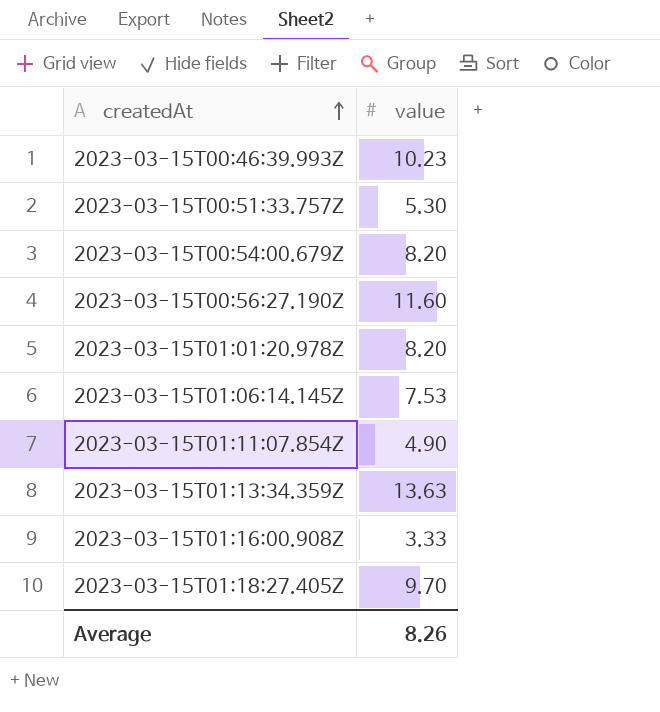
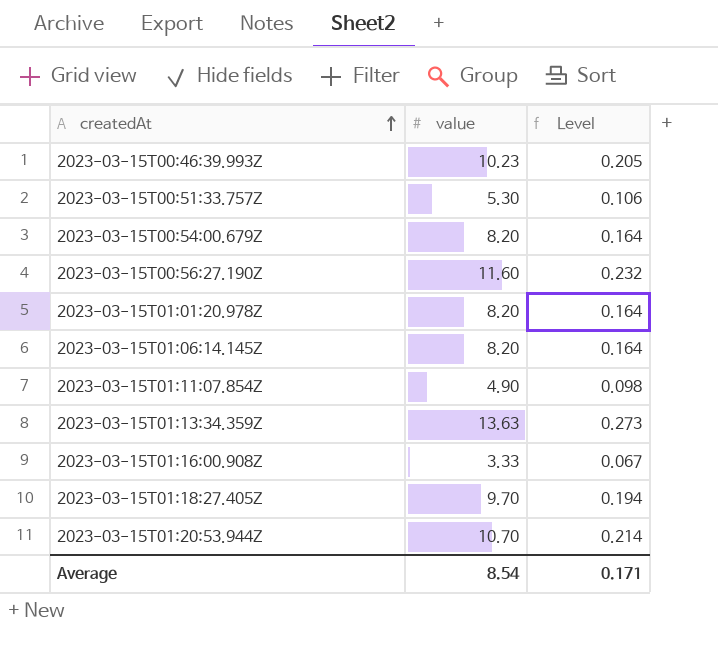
column Level | formula: none -> [value] * 0.02
2023-03-15T01:06:14.145Z | value: 7.53 -> 8.20
row 2023-03-15T01:20:53.944Z: none -> 10.70 | 0.214
Average | value: 8.26 -> 8.54

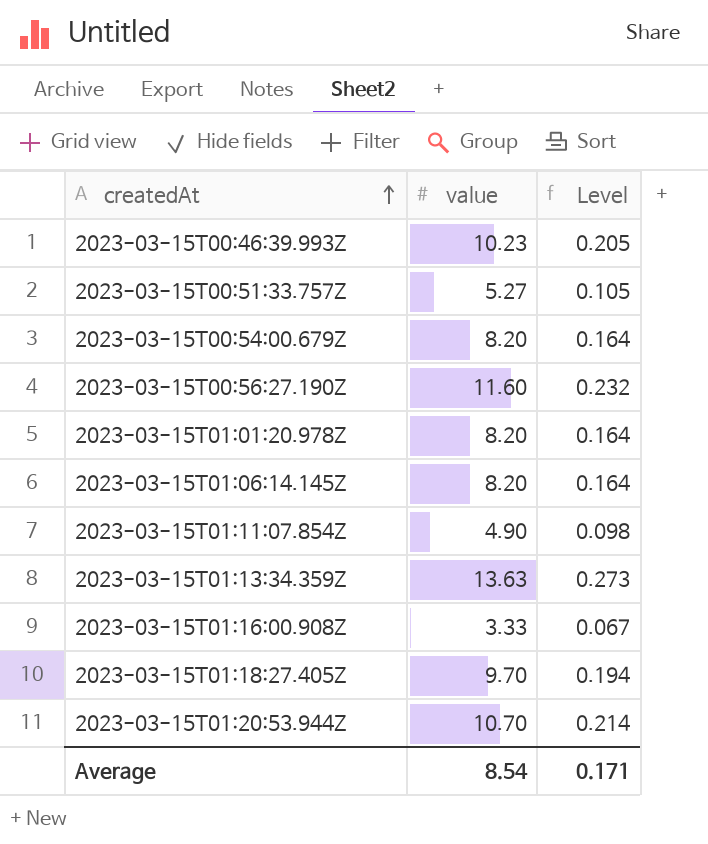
2023-03-15T00:51:33.757Z | value: 5.30 -> 5.27
2023-03-15T00:51:33.757Z | Level: 0.106 -> 0.105

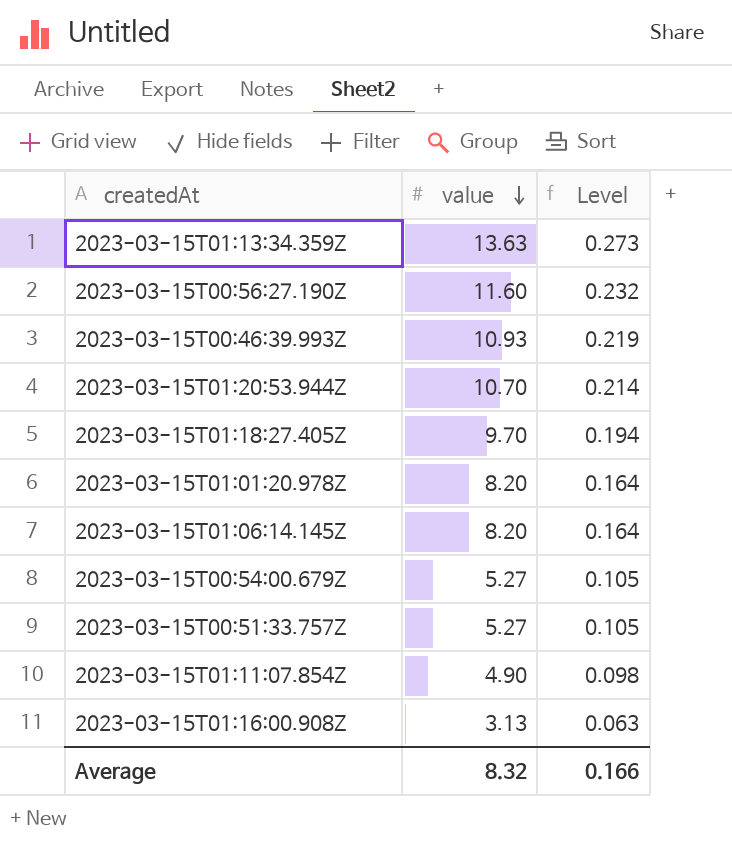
row order: createdAt ascending -> value descending
2023-03-15T00:46:39.993Z | value: 10.23 -> 10.93
2023-03-15T00:46:39.993Z | Level: 0.205 -> 0.219
2023-03-15T00:54:00.679Z | value: 8.20 -> 5.27
2023-03-15T00:54:00.679Z | Level: 0.164 -> 0.105
2023-03-15T01:16:00.908Z | value: 3.33 -> 3.13
2023-03-15T01:16:00.908Z | Level: 0.067 -> 0.063
Average | value: 8.54 -> 8.32
Average | Level: 0.171 -> 0.166

